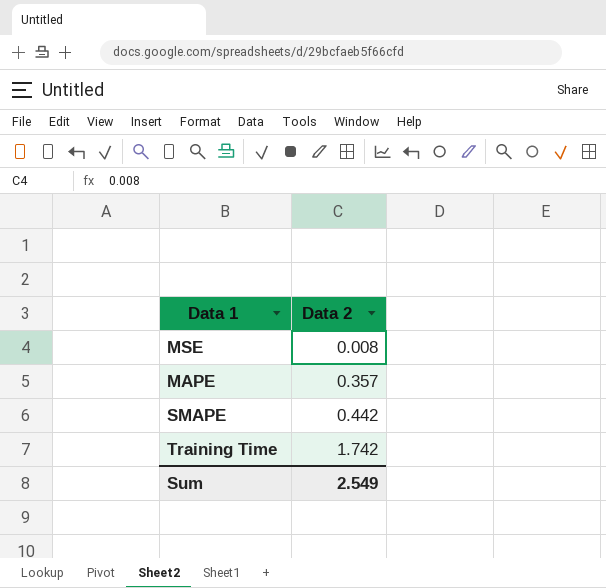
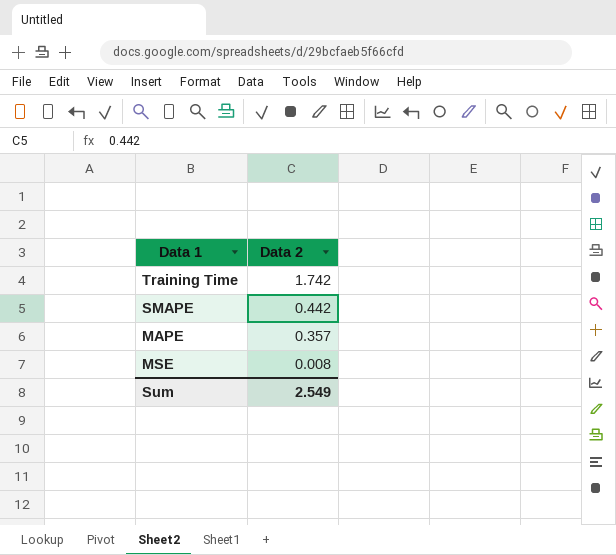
row order: Data 2 ascending -> Data 2 descending

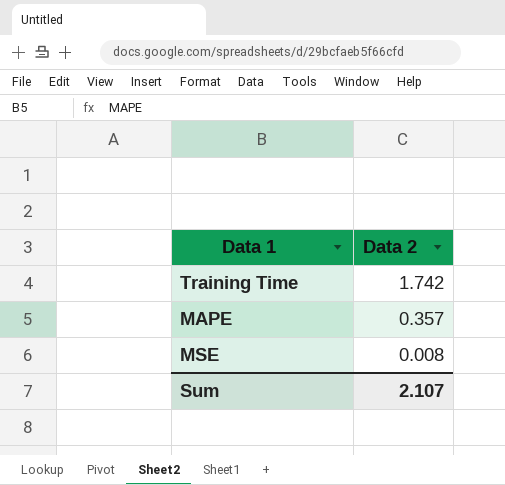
row SMAPE: 0.442 -> none
Sum | Data 2: 2.549 -> 2.107

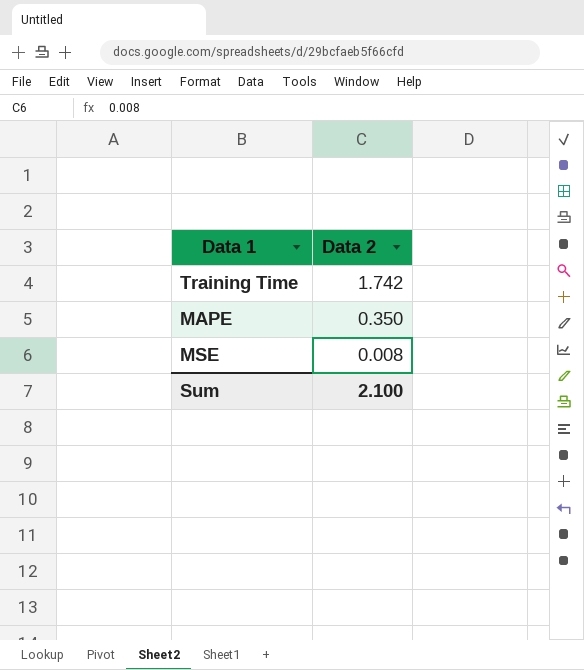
MAPE | Data 2: 0.357 -> 0.350
Sum | Data 2: 2.107 -> 2.100

